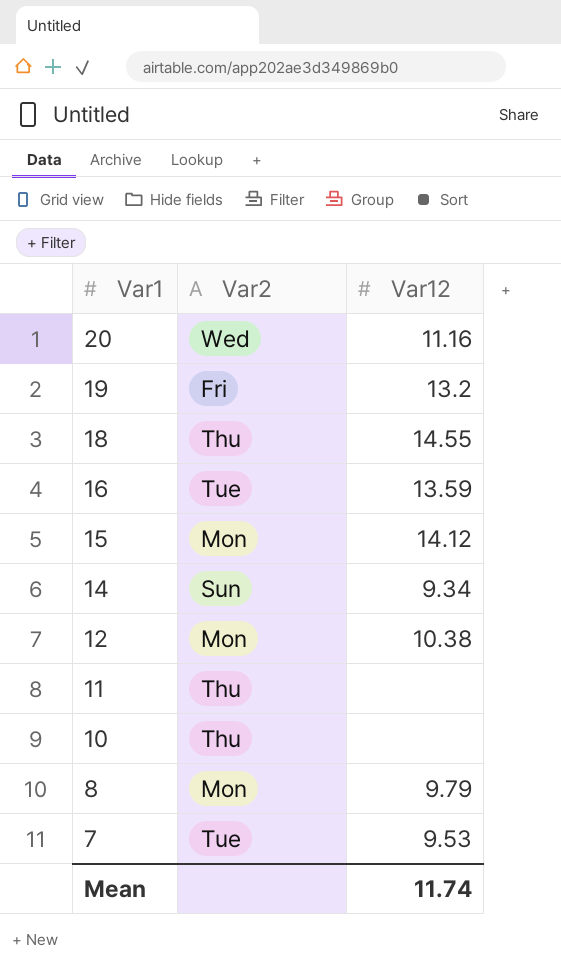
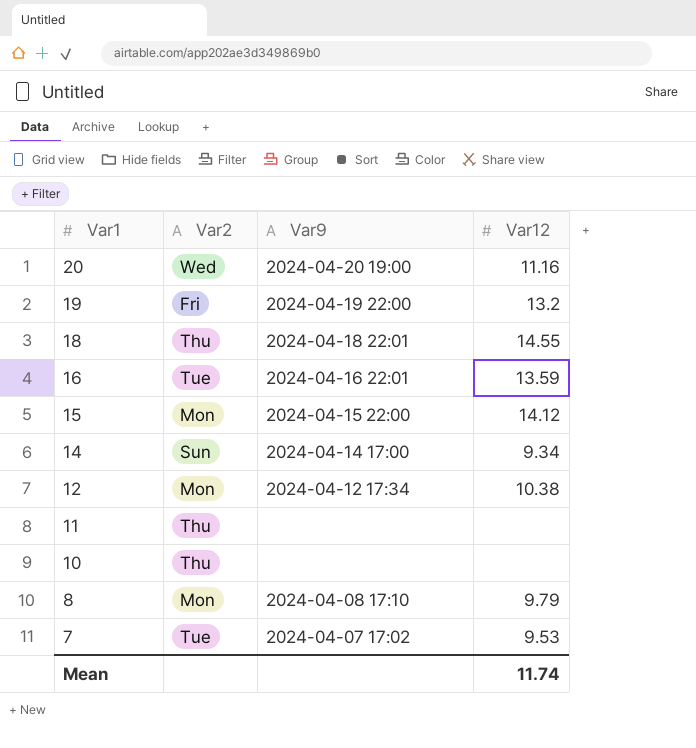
column Var9 | position: none -> 3

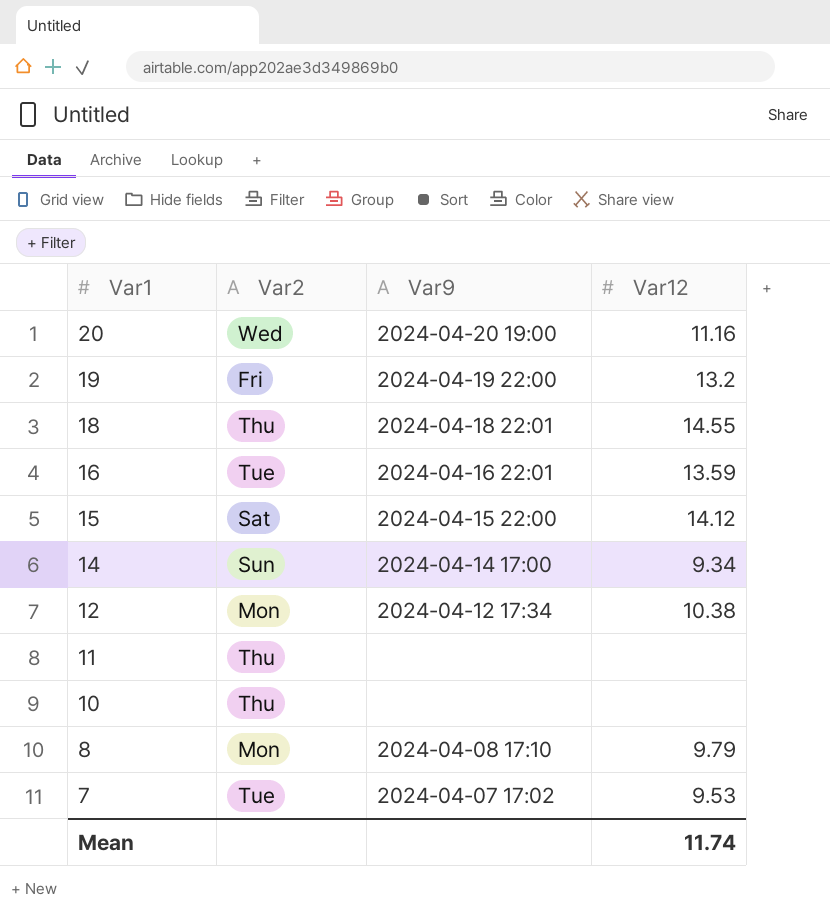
15 | Var2: Mon -> Sat

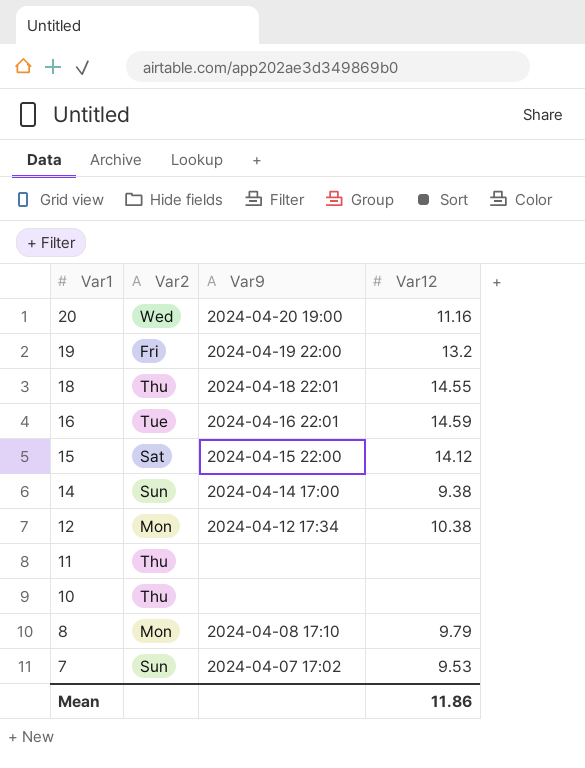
16 | Var12: 13.59 -> 14.59
14 | Var12: 9.34 -> 9.38
7 | Var2: Tue -> Sun
Mean | Var12: 11.74 -> 11.86

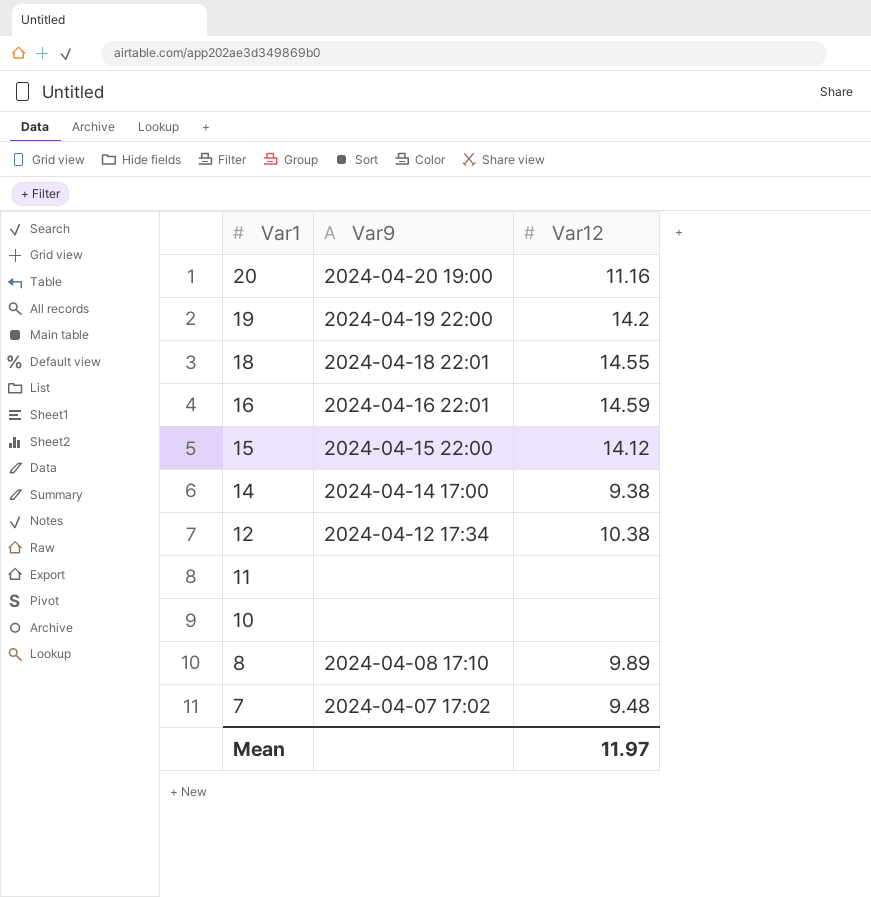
column Var2 | position: 2 -> none
19 | Var12: 13.2 -> 14.2
8 | Var12: 9.79 -> 9.89
7 | Var12: 9.53 -> 9.48
Mean | Var12: 11.86 -> 11.97

